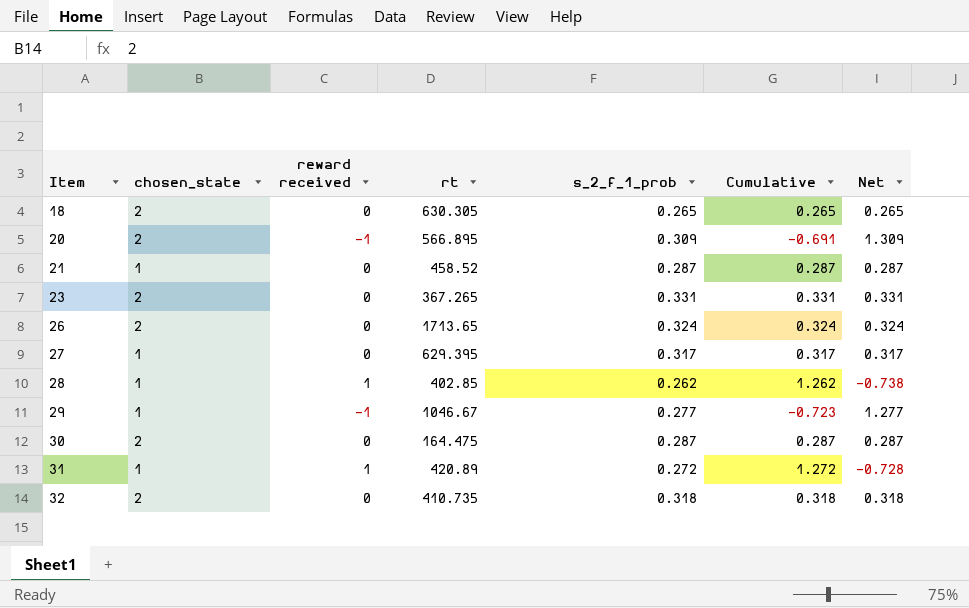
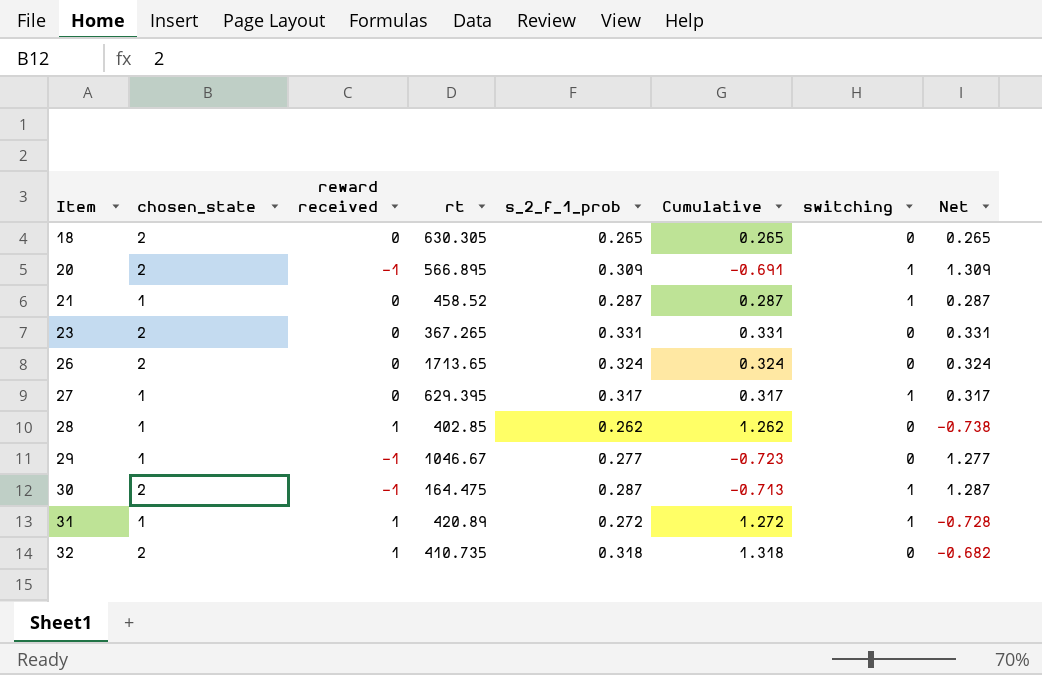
column switching | position: none -> 7
30 | reward received: 0 -> -1
30 | Cumulative: 0.287 -> -0.713
30 | Net: 0.287 -> 1.287
32 | reward received: 0 -> 1
32 | Cumulative: 0.318 -> 1.318
32 | Net: 0.318 -> -0.682

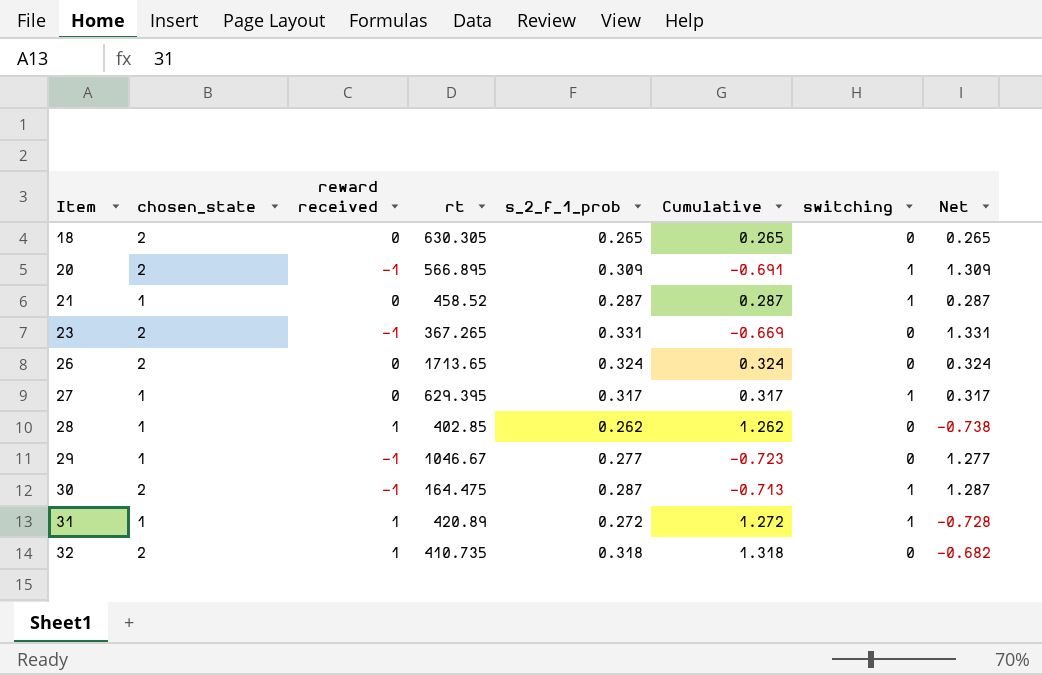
23 | reward received: 0 -> -1
23 | Cumulative: 0.331 -> -0.669
23 | Net: 0.331 -> 1.331

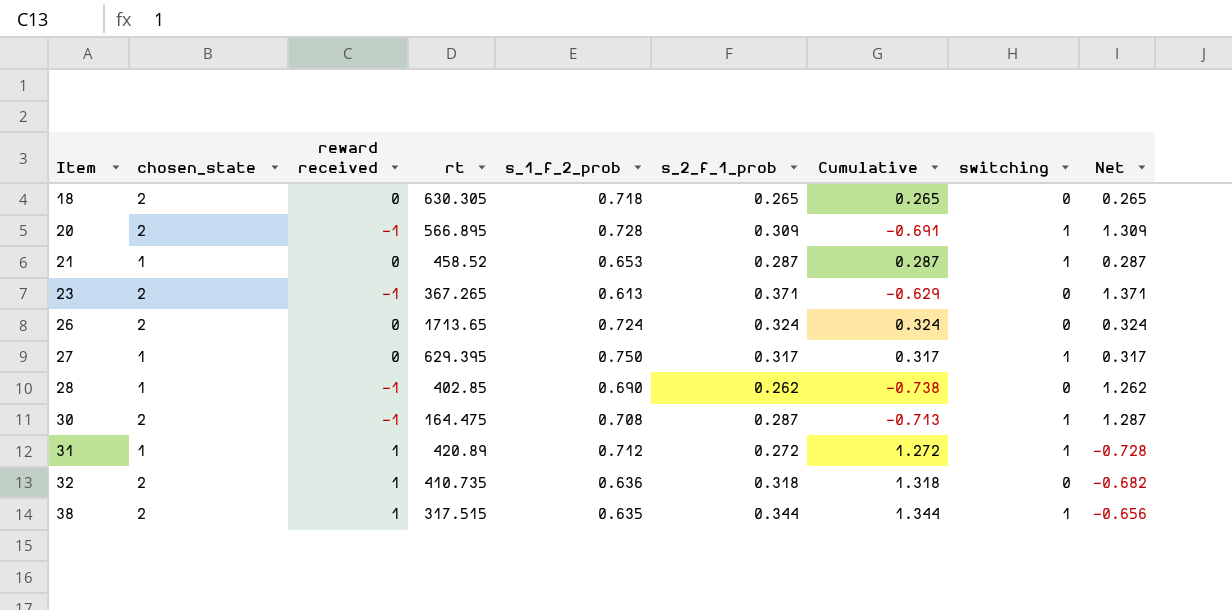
column s_1_f_2_prob | position: none -> 5
row 29: 1 | -1 | 1046.67 | 0.277 | -0.723 | 0 | 1.277 -> none
23 | s_2_f_1_prob: 0.331 -> 0.371
23 | Cumulative: -0.669 -> -0.629
23 | Net: 1.331 -> 1.371
28 | reward received: 1 -> -1
28 | Cumulative: 1.262 -> -0.738
28 | Net: -0.738 -> 1.262
row 38: none -> 2 | 1 | 317.515 | 0.635 | 0.344 | 1.344 | 1 | -0.656

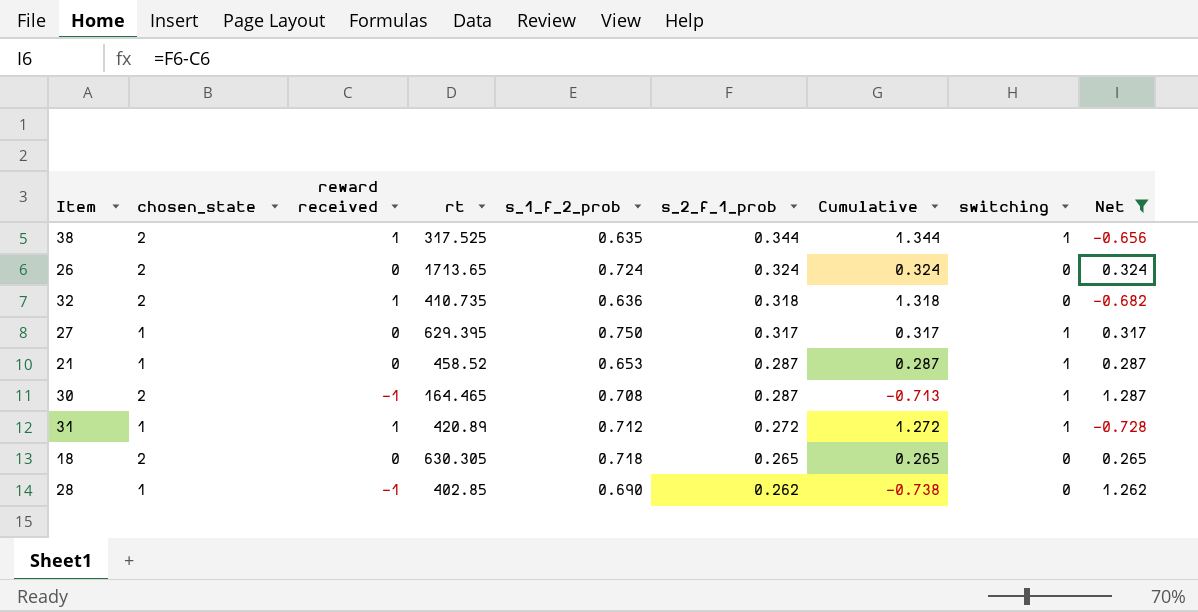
filter: none -> Net <= 1.287
row order: Item ascending -> s_2_f_1_prob descending
38 | rt: 317.515 -> 317.525
30 | rt: 164.475 -> 164.465

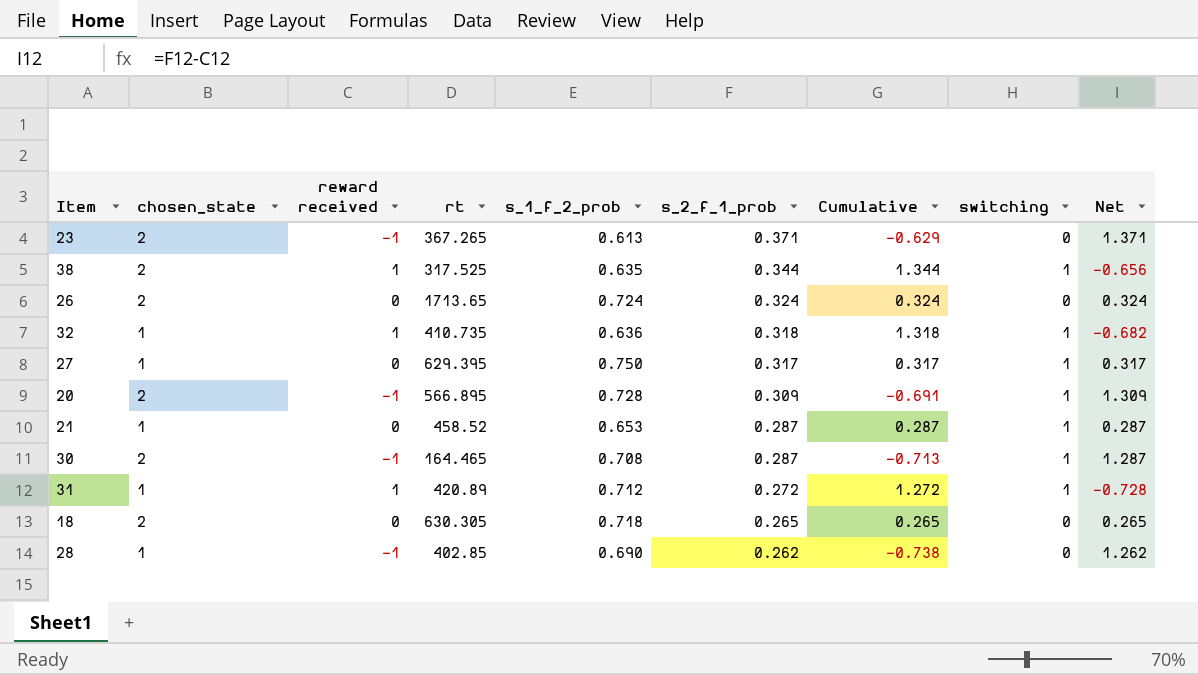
filter: Net <= 1.287 -> none
32 | chosen_state: 2 -> 1
32 | switching: 0 -> 1

